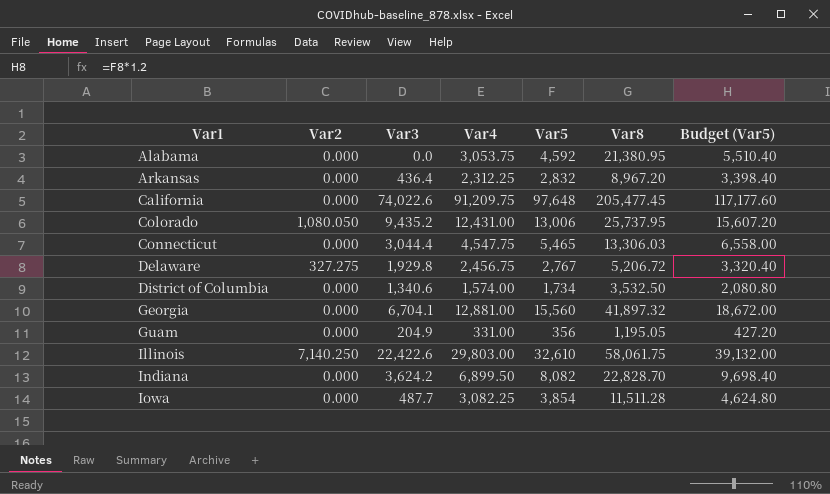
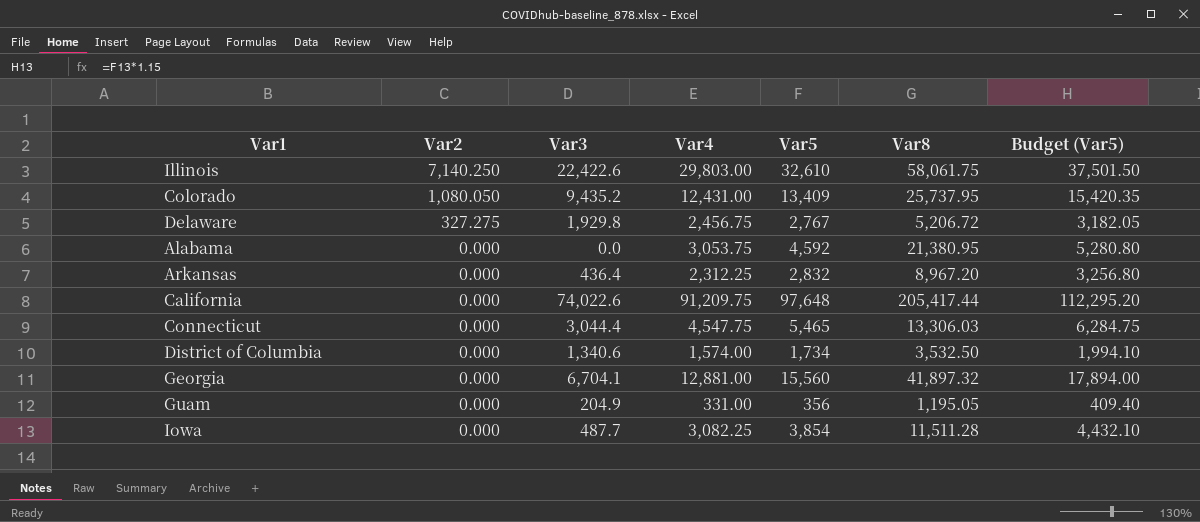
row order: Var1 ascending -> Var2 descending
column Budget (Var5) | formula: [Var5] * 1.2 -> [Var5] * 1.15
row Indiana: 0.000 | 3,624.2 | 6,899.50 | 8,082 | 22,828.70 | 9,698.40 -> none
Colorado | Var5: 13,006 -> 13,409
California | Var8: 205,477.45 -> 205,417.44

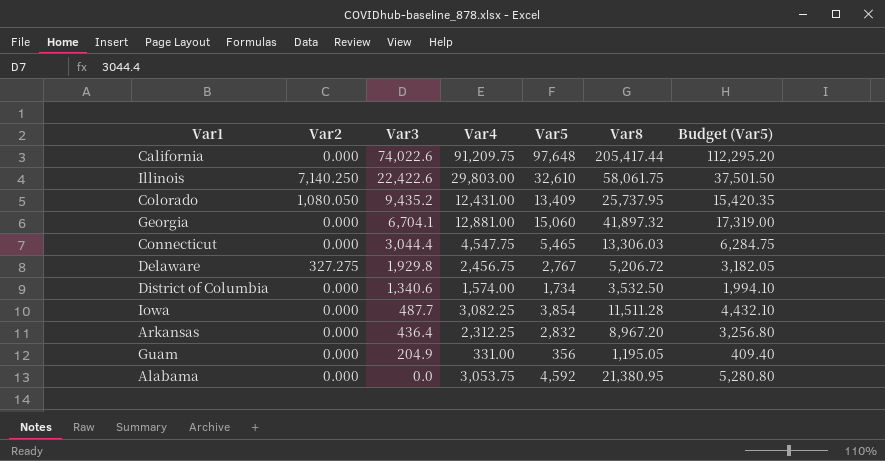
row order: Var2 descending -> Var3 descending
Georgia | Var5: 15,560 -> 15,060
Georgia | Budget (Var5): 17,894.00 -> 17,319.00

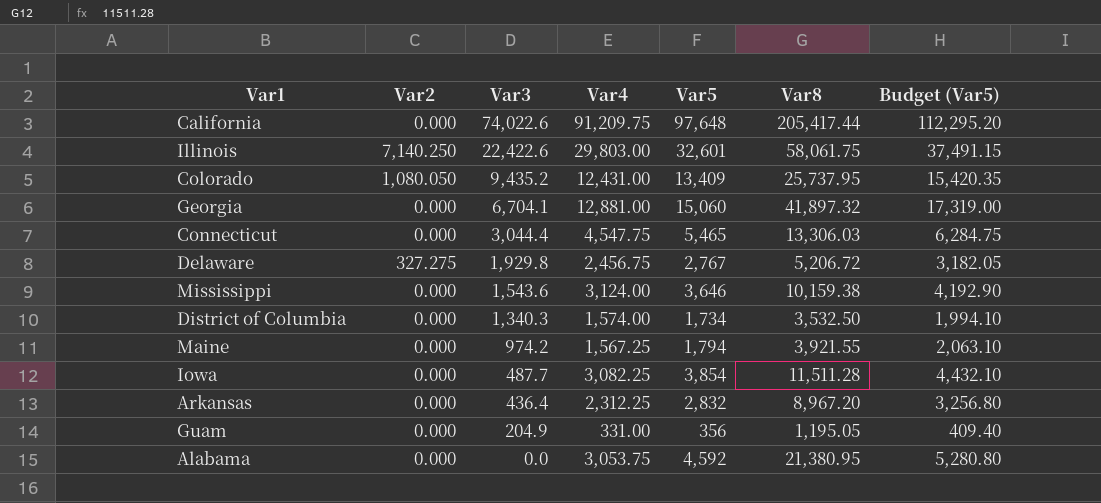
Illinois | Var5: 32,610 -> 32,601
Illinois | Budget (Var5): 37,501.50 -> 37,491.15
row Mississippi: none -> 0.000 | 1,543.6 | 3,124.00 | 3,646 | 10,159.38 | 4,192.90
District of Columbia | Var3: 1,340.6 -> 1,340.3
row Maine: none -> 0.000 | 974.2 | 1,567.25 | 1,794 | 3,921.55 | 2,063.10

